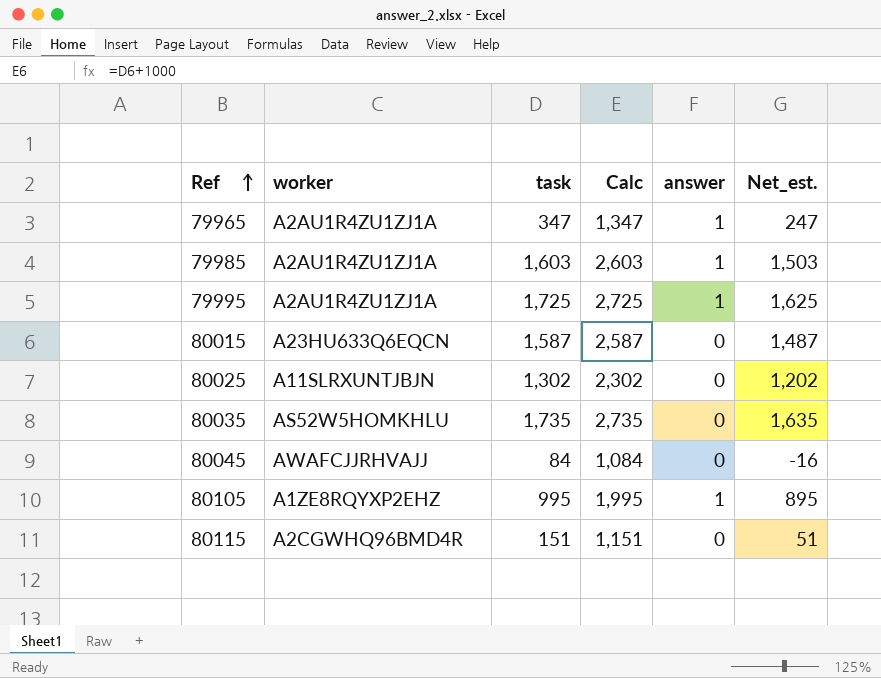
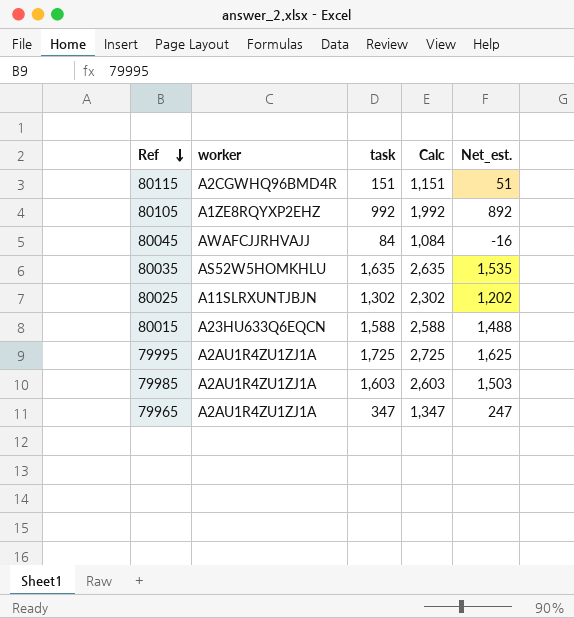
row order: Ref ascending -> Ref descending
column answer | position: 5 -> none
80105 | task: 995 -> 992
80105 | Calc: 1,995 -> 1,992
80105 | Net_est.: 895 -> 892
80035 | task: 1,735 -> 1,635
80035 | Calc: 2,735 -> 2,635
80035 | Net_est.: 1,635 -> 1,535
80015 | task: 1,587 -> 1,588
80015 | Calc: 2,587 -> 2,588
80015 | Net_est.: 1,487 -> 1,488

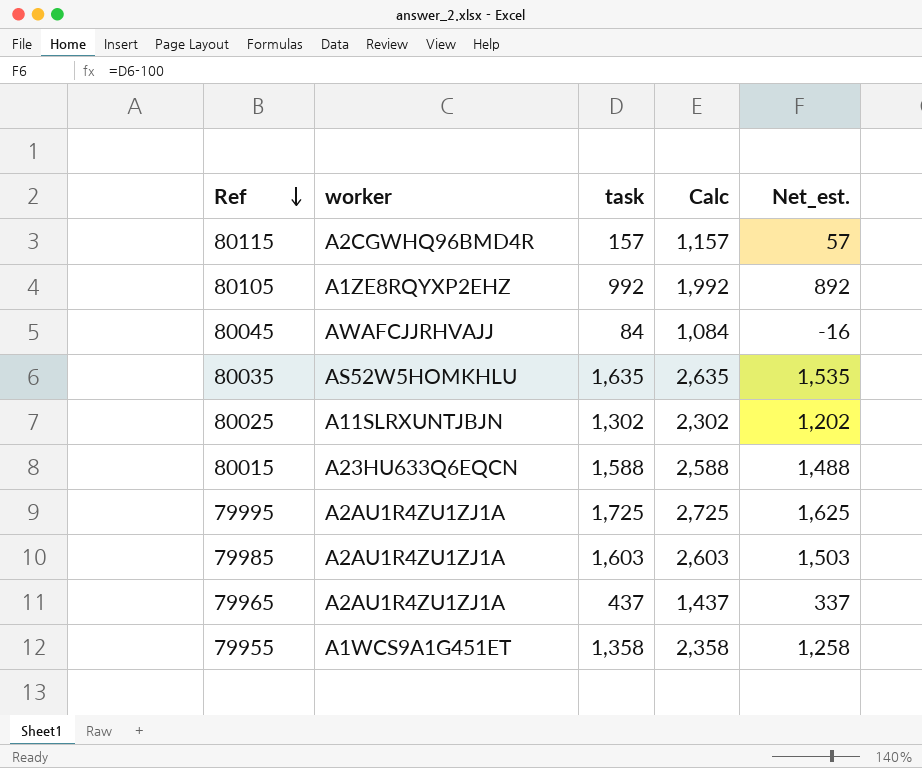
80115 | task: 151 -> 157
80115 | Calc: 1,151 -> 1,157
80115 | Net_est.: 51 -> 57
79965 | task: 347 -> 437
79965 | Calc: 1,347 -> 1,437
79965 | Net_est.: 247 -> 337
row 79955: none -> A1WCS9A1G451ET | 1,358 | 2,358 | 1,258

